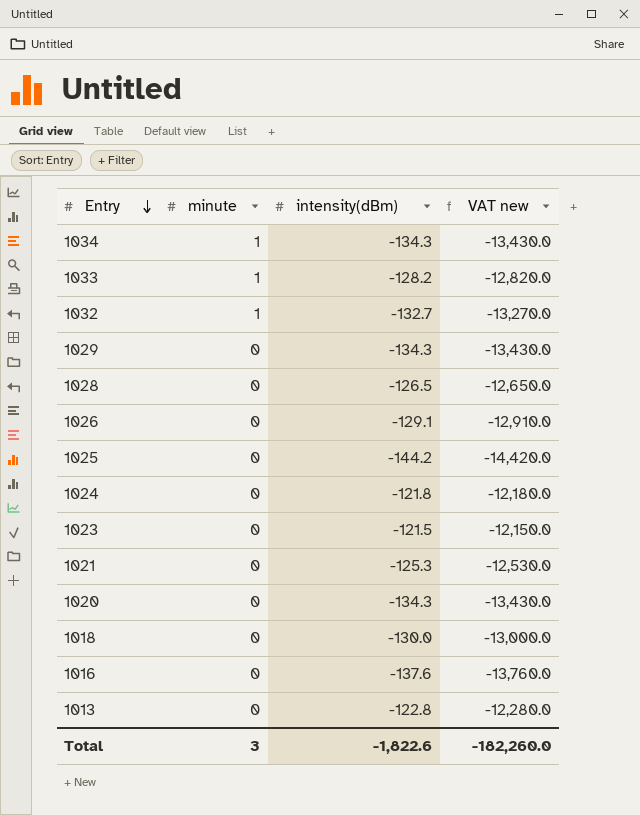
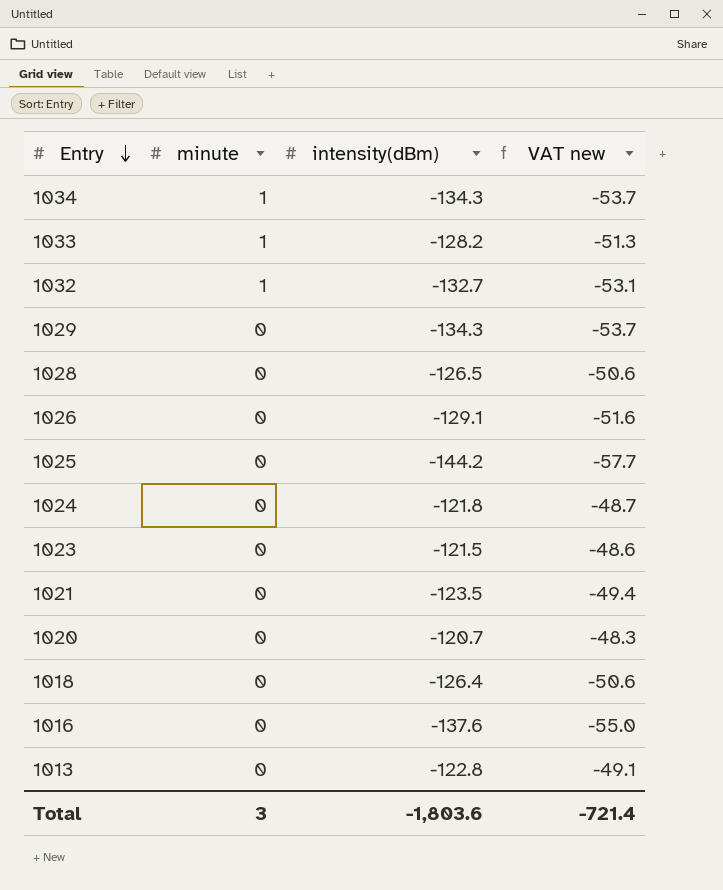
column VAT new | formula: [intensity(dBm)] * 100 -> [intensity(dBm)] * 0.4
1021 | intensity(dBm): -125.3 -> -123.5
1020 | intensity(dBm): -134.3 -> -120.7
1018 | intensity(dBm): -130.0 -> -126.4
Total | intensity(dBm): -1,822.6 -> -1,803.6
Total | VAT new: -182,260.0 -> -721.4

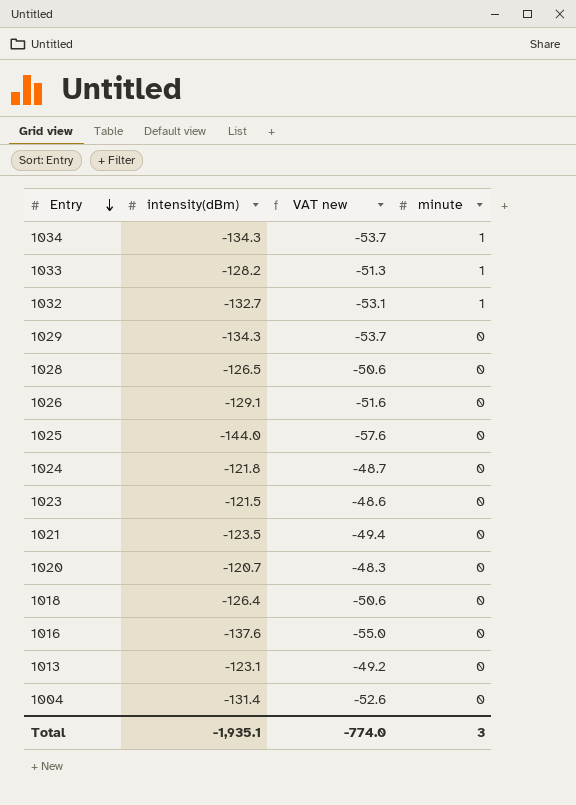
column minute | position: 2 -> 4
1025 | intensity(dBm): -144.2 -> -144.0
1025 | VAT new: -57.7 -> -57.6
1013 | intensity(dBm): -122.8 -> -123.1
1013 | VAT new: -49.1 -> -49.2
row 1004: none -> -131.4 | -52.6 | 0
Total | intensity(dBm): -1,803.6 -> -1,935.1
Total | VAT new: -721.4 -> -774.0

